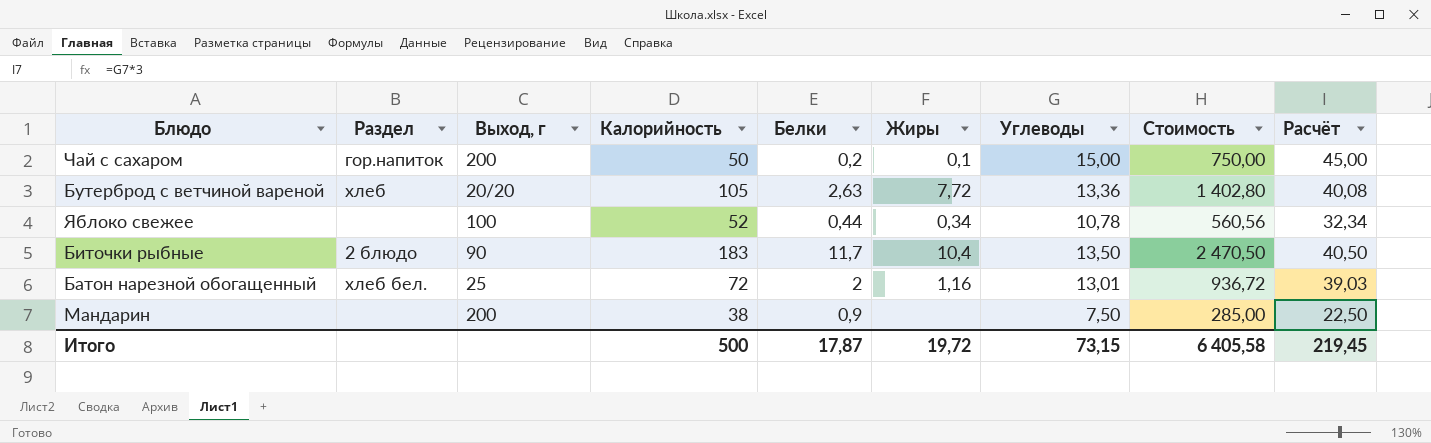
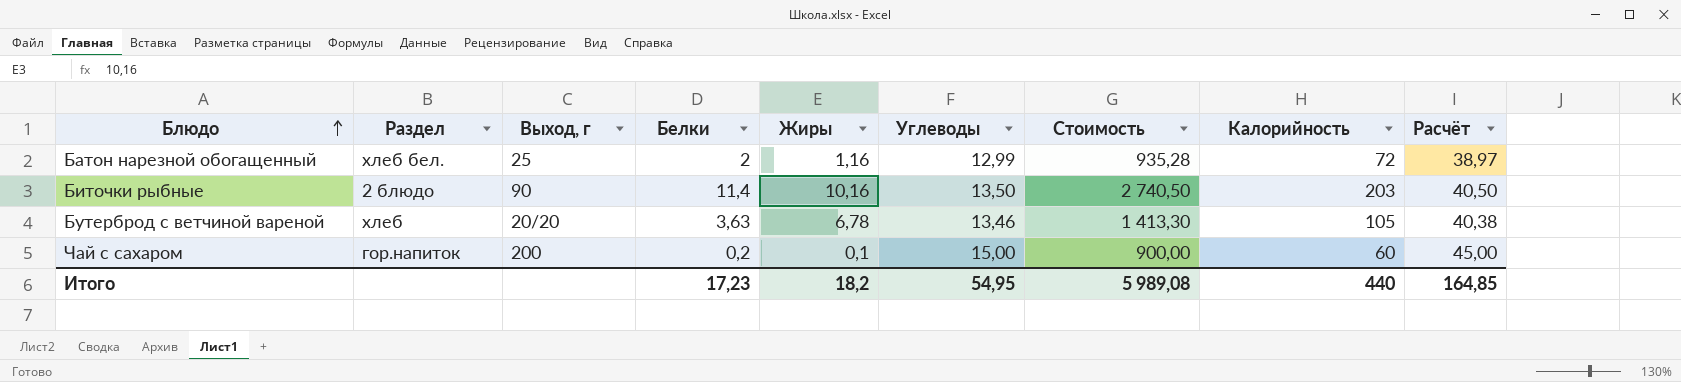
row order: none -> Блюдо ascending
column Калорийность | position: 4 -> 8
row Яблоко свежее: none | 100 | 52 | 0,44 | 0,34 | 10,78 | 560,56 | 32,34 -> none
row Мандарин: none | 200 | 38 | 0,9 | none | 7,50 | 285,00 | 22,50 -> none
Батон нарезной обогащенный | Углеводы: 13,01 -> 12,99
Батон нарезной обогащенный | Стоимость: 936,72 -> 935,28
Батон нарезной обогащенный | Расчёт: 39,03 -> 38,97
Биточки рыбные | Белки: 11,7 -> 11,4
Биточки рыбные | Жиры: 10,4 -> 10,16
Биточки рыбные | Стоимость: 2 470,50 -> 2 740,50
Биточки рыбные | Калорийность: 183 -> 203
Бутерброд с ветчиной вареной | Белки: 2,63 -> 3,63
Бутерброд с ветчиной вареной | Жиры: 7,72 -> 6,78
Бутерброд с ветчиной вареной | Углеводы: 13,36 -> 13,46
Бутерброд с ветчиной вареной | Стоимость: 1 402,80 -> 1 413,30
Бутерброд с ветчиной вареной | Расчёт: 40,08 -> 40,38
Чай с сахаром | Стоимость: 750,00 -> 900,00
Чай с сахаром | Калорийность: 50 -> 60
Итого | Белки: 17,87 -> 17,23
Итого | Жиры: 19,72 -> 18,2
Итого | Углеводы: 73,15 -> 54,95
Итого | Стоимость: 6 405,58 -> 5 989,08
Итого | Калорийность: 500 -> 440
Итого | Расчёт: 219,45 -> 164,85

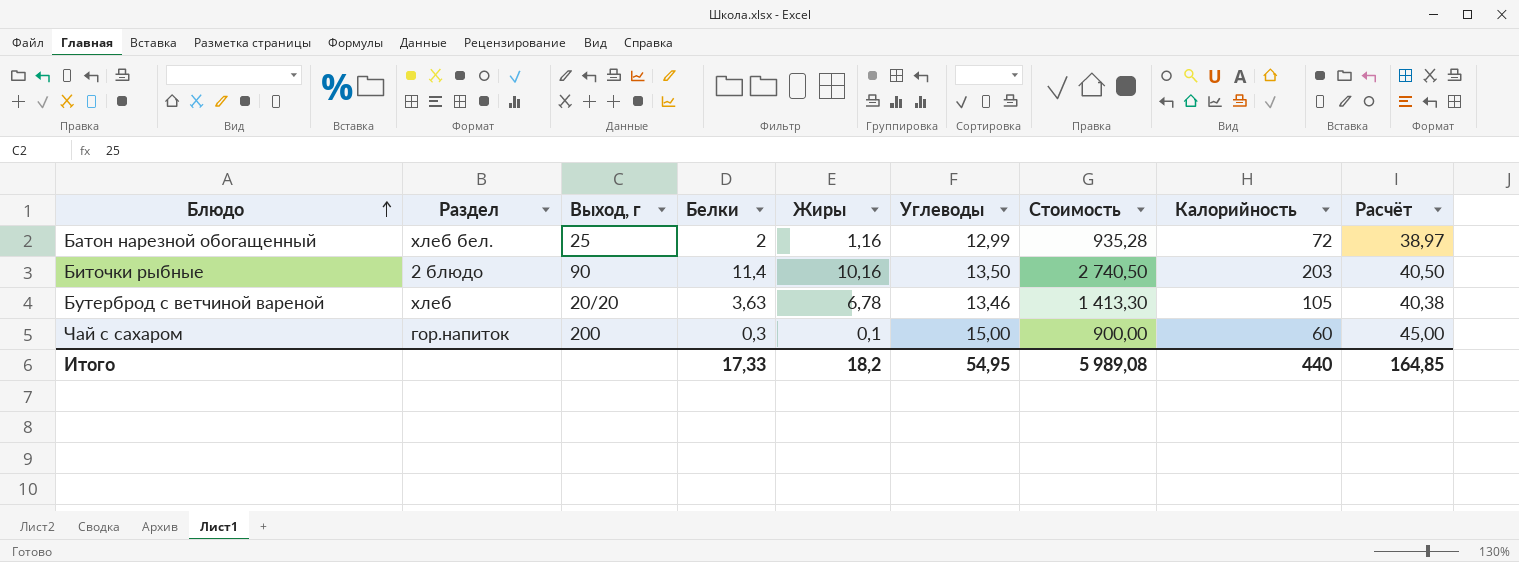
Чай с сахаром | Белки: 0,2 -> 0,3
Итого | Белки: 17,23 -> 17,33

